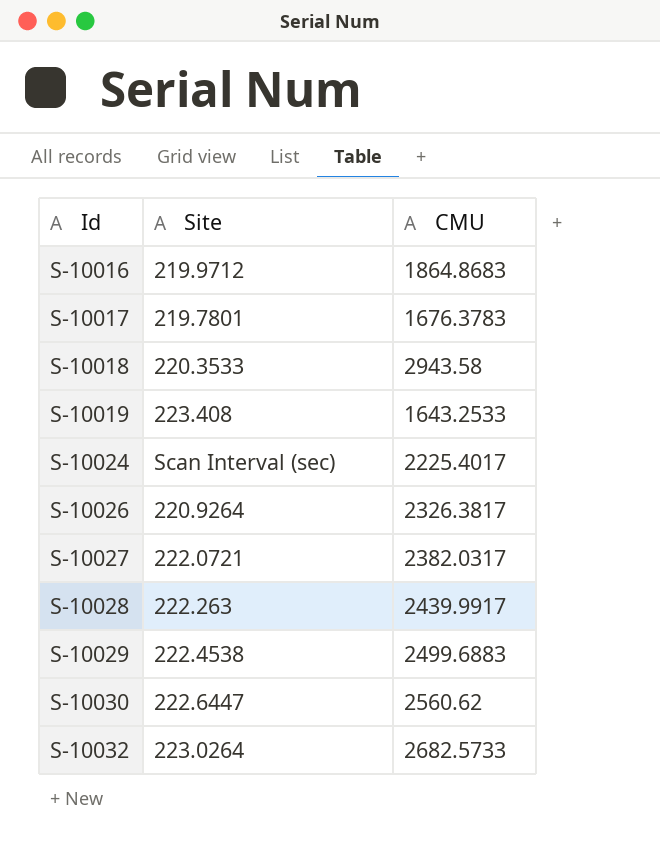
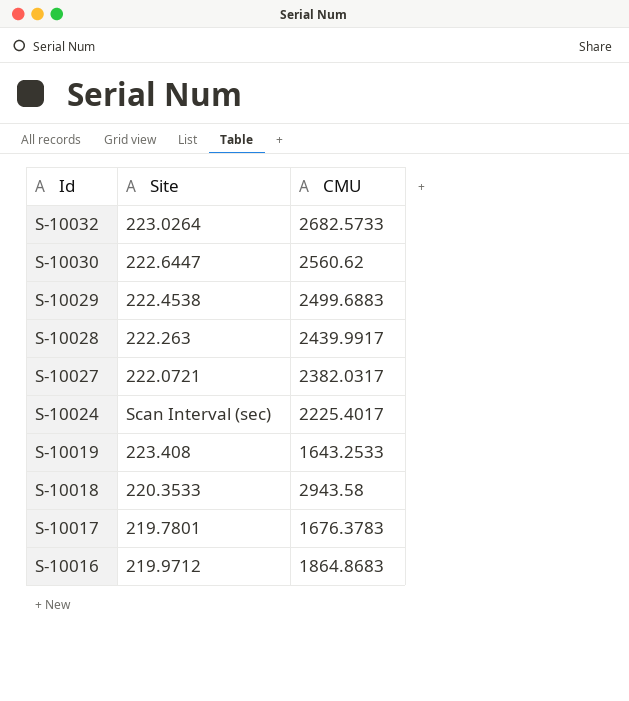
row order: Id ascending -> Id descending
row S-10026: 220.9264 | 2326.3817 -> none

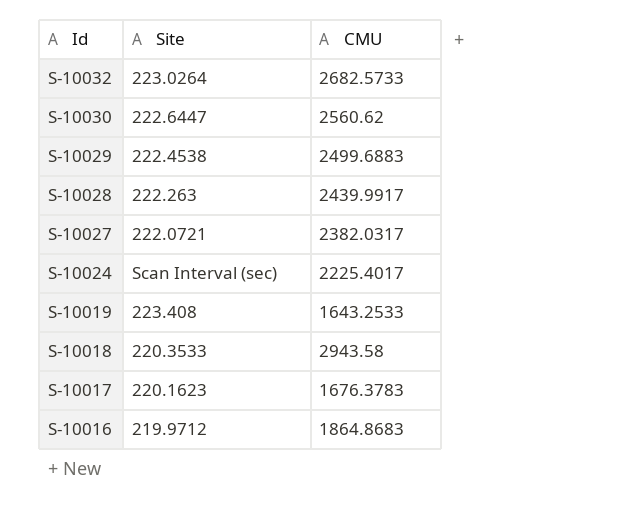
S-10017 | Site: 219.7801 -> 220.1623

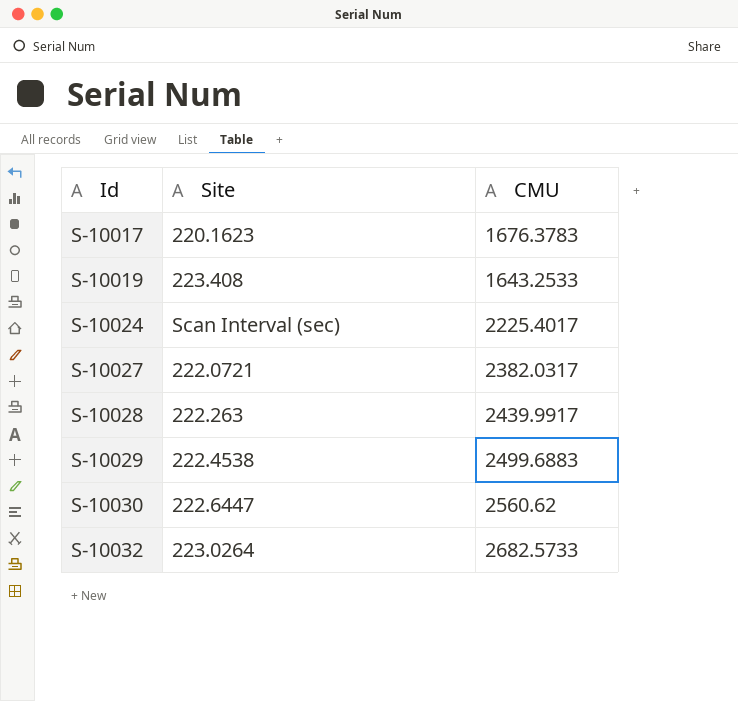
row order: Id descending -> Id ascending
row S-10018: 220.3533 | 2943.58 -> none
row S-10016: 219.9712 | 1864.8683 -> none

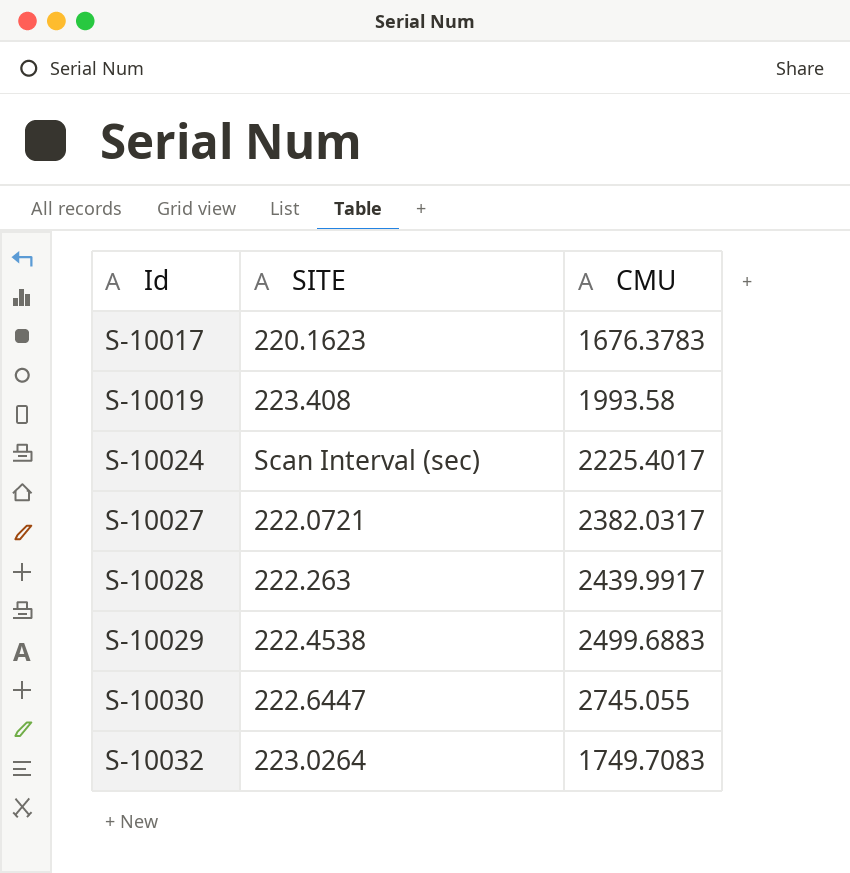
column name: Site -> SITE
S-10019 | CMU: 1643.2533 -> 1993.58
S-10030 | CMU: 2560.62 -> 2745.055
S-10032 | CMU: 2682.5733 -> 1749.7083

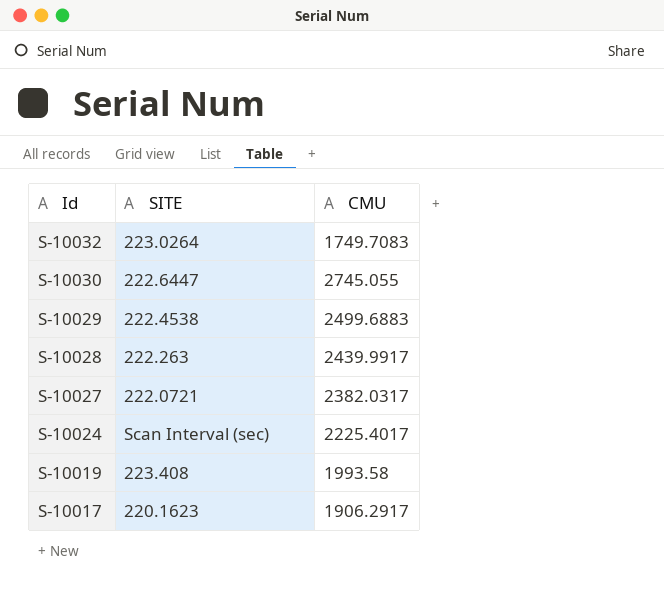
row order: Id ascending -> Id descending
S-10017 | CMU: 1676.3783 -> 1906.2917

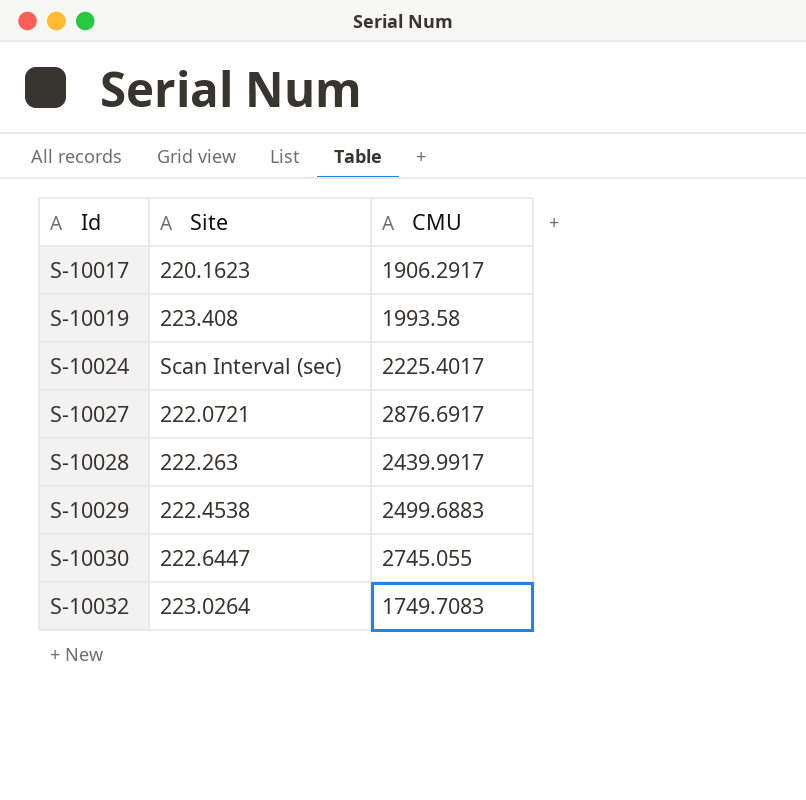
row order: Id descending -> Id ascending
column name: SITE -> Site
S-10027 | CMU: 2382.0317 -> 2876.6917

